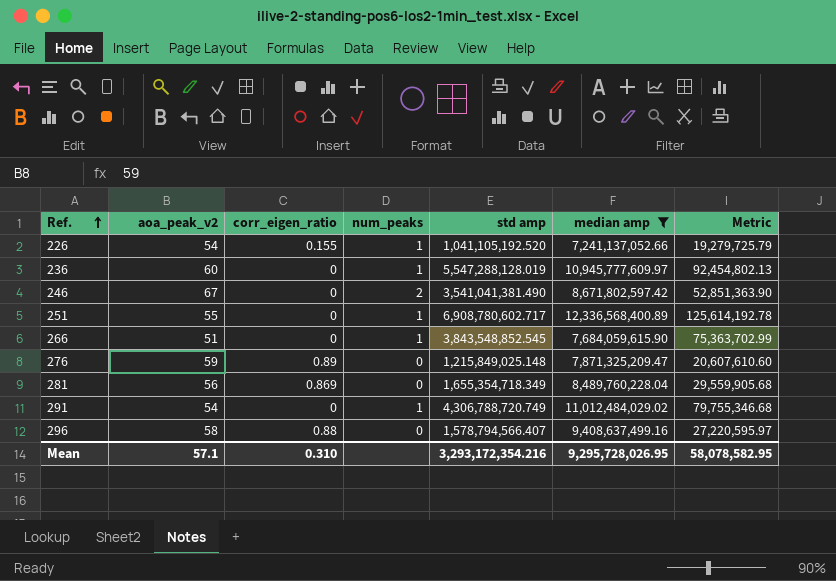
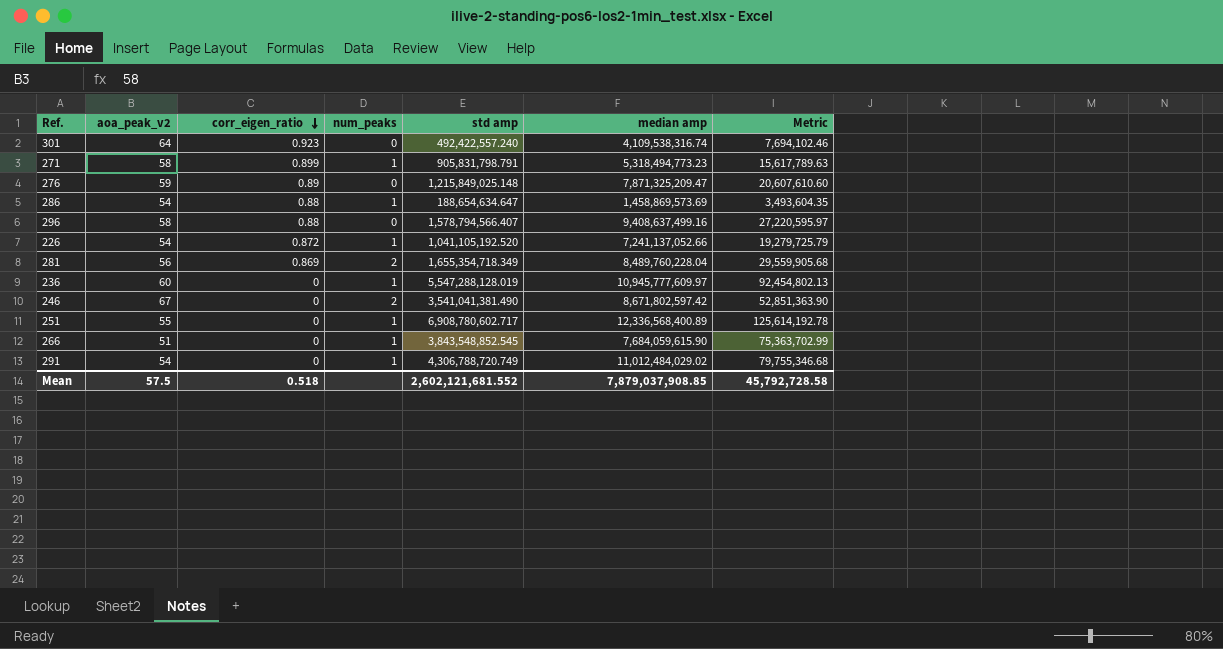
filter: median amp >= 7,241,137,052.66 -> none
row order: Ref. ascending -> corr_eigen_ratio descending
226 | corr_eigen_ratio: 0.155 -> 0.872
281 | num_peaks: 0 -> 2
Mean | aoa_peak_v2: 57.1 -> 57.5
Mean | corr_eigen_ratio: 0.310 -> 0.518
Mean | std amp: 3,293,172,354.216 -> 2,602,121,681.552
Mean | median amp: 9,295,728,026.95 -> 7,879,037,908.85
Mean | Metric: 58,078,582.95 -> 45,792,728.58

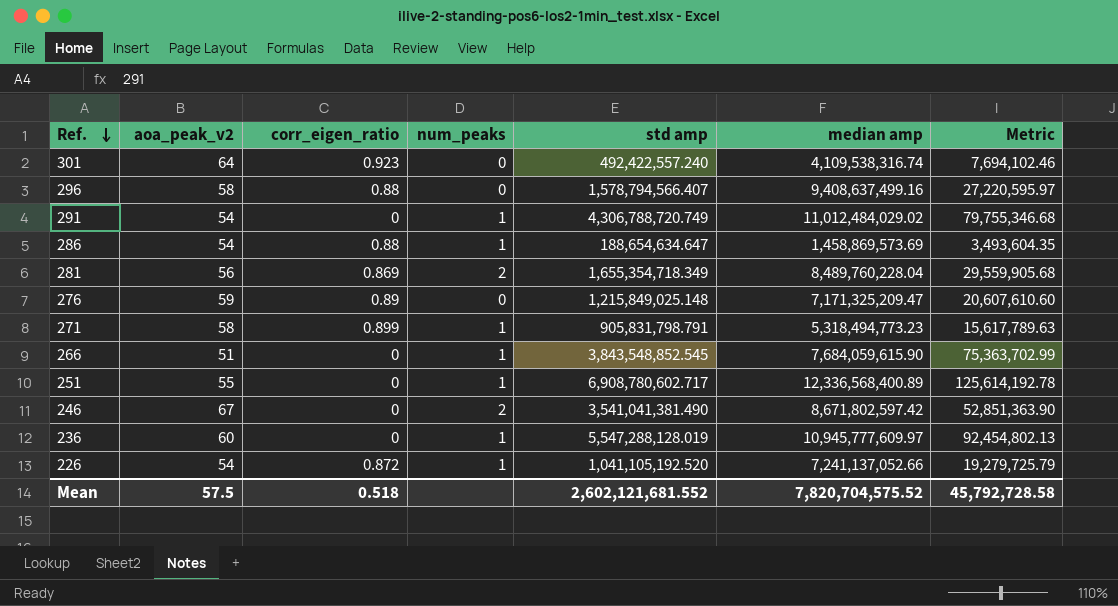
row order: corr_eigen_ratio descending -> Ref. descending
276 | median amp: 7,871,325,209.47 -> 7,171,325,209.47
Mean | median amp: 7,879,037,908.85 -> 7,820,704,575.52

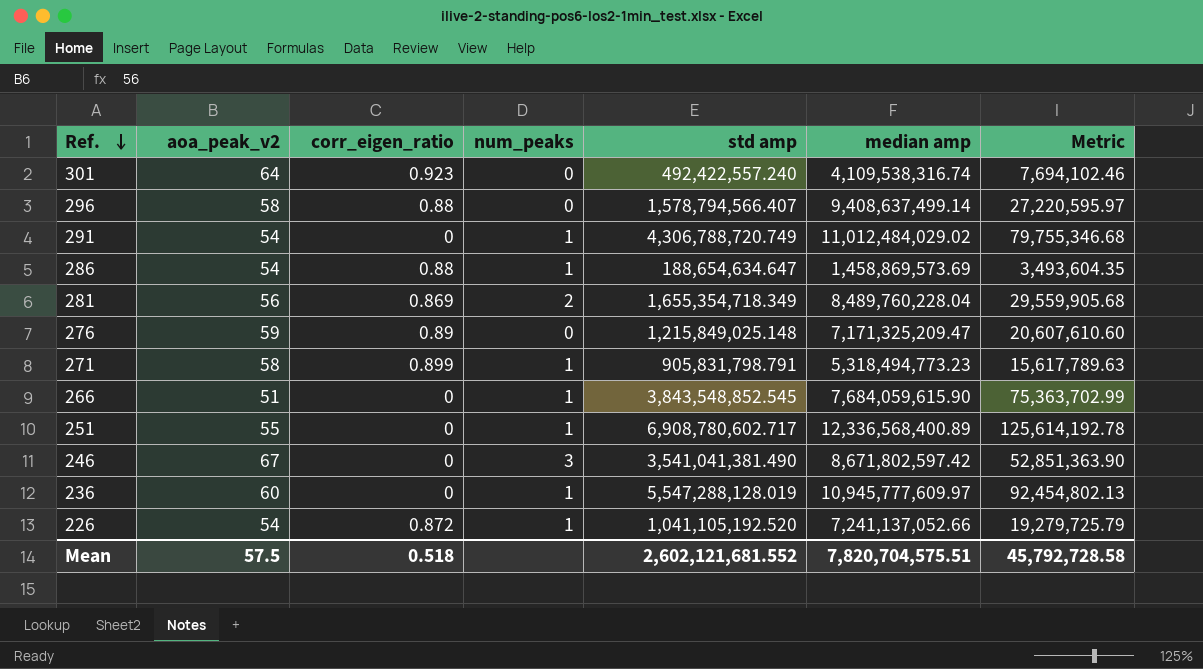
296 | median amp: 9,408,637,499.16 -> 9,408,637,499.14
246 | num_peaks: 2 -> 3
Mean | median amp: 7,820,704,575.52 -> 7,820,704,575.51

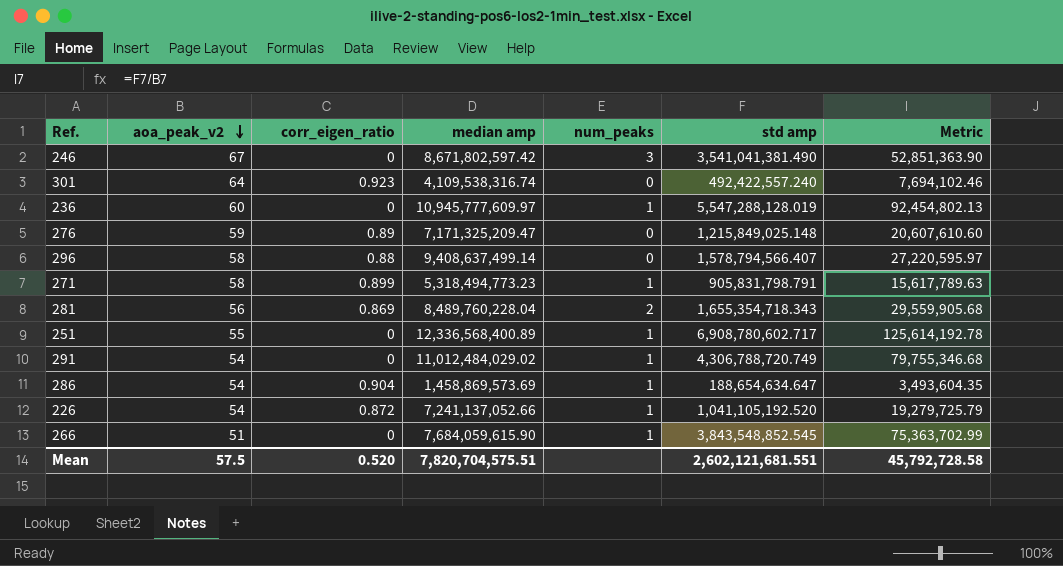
row order: Ref. descending -> aoa_peak_v2 descending
column median amp | position: 6 -> 4
281 | std amp: 1,655,354,718.349 -> 1,655,354,718.343
286 | corr_eigen_ratio: 0.88 -> 0.904
Mean | corr_eigen_ratio: 0.518 -> 0.520
Mean | std amp: 2,602,121,681.552 -> 2,602,121,681.551

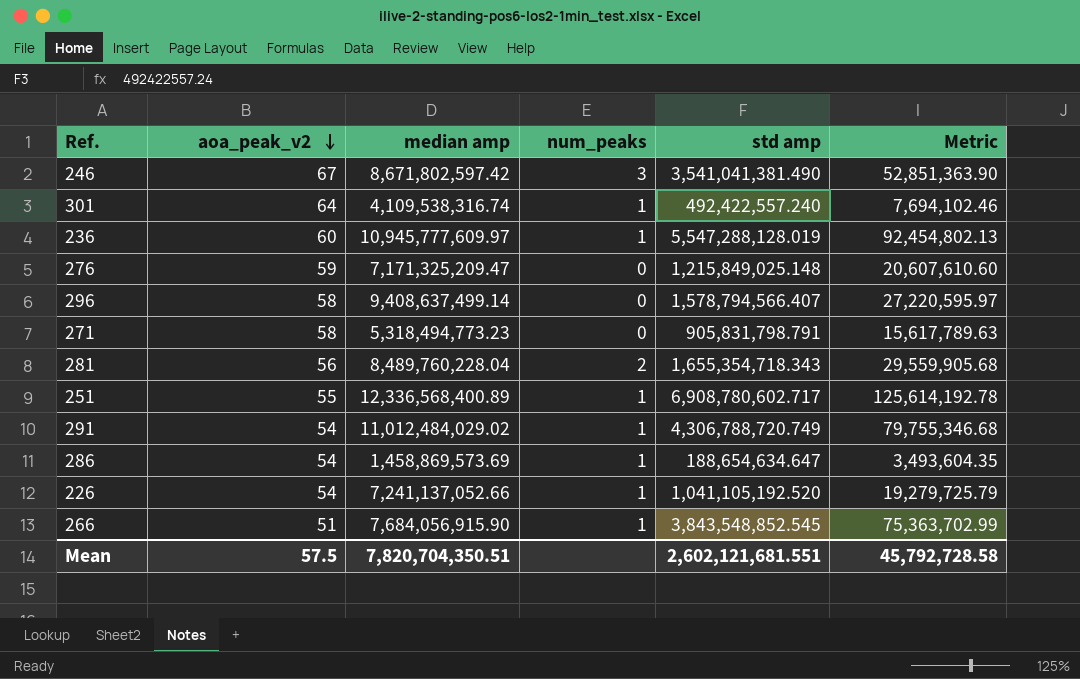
column corr_eigen_ratio | position: 3 -> none
301 | num_peaks: 0 -> 1
271 | num_peaks: 1 -> 0
266 | median amp: 7,684,059,615.90 -> 7,684,056,915.90
Mean | median amp: 7,820,704,575.51 -> 7,820,704,350.51

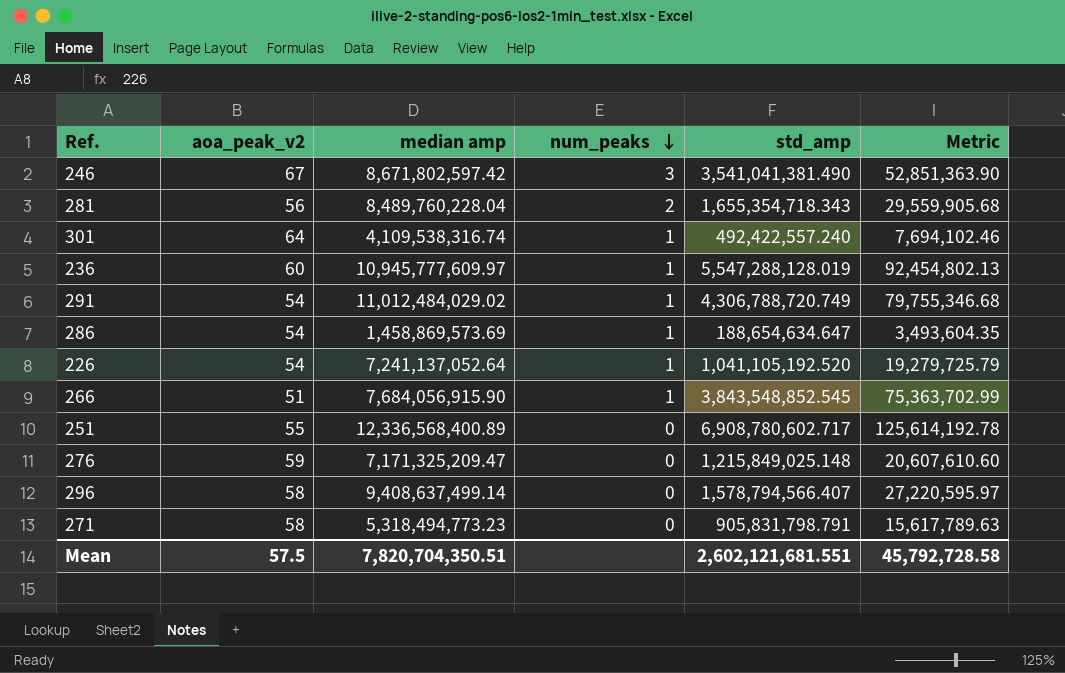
row order: aoa_peak_v2 descending -> num_peaks descending
column name: std amp -> std_amp
226 | median amp: 7,241,137,052.66 -> 7,241,137,052.64
251 | num_peaks: 1 -> 0

